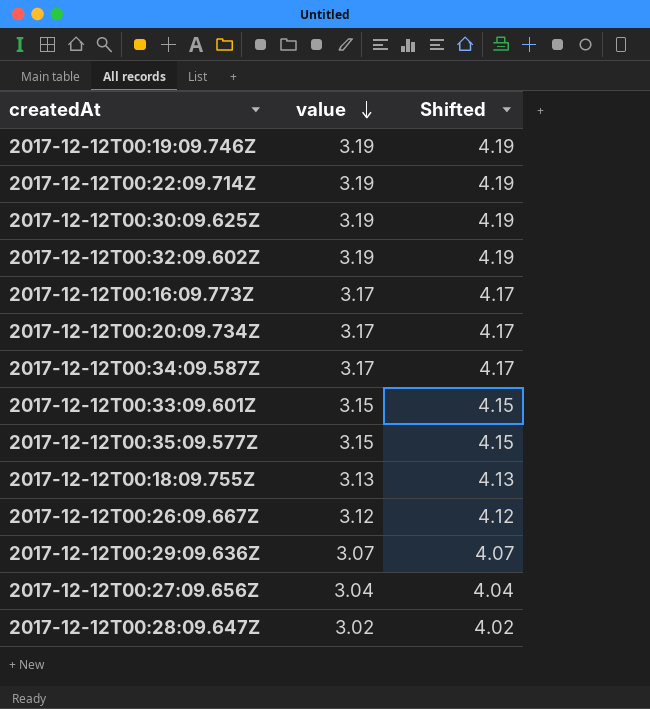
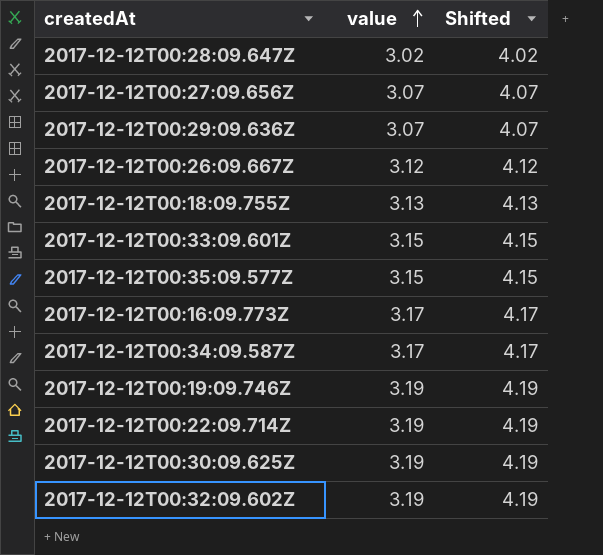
row order: value descending -> value ascending
row 2017-12-12T00:20:09.734Z: 3.17 | 4.17 -> none
2017-12-12T00:27:09.656Z | value: 3.04 -> 3.07
2017-12-12T00:27:09.656Z | Shifted: 4.04 -> 4.07

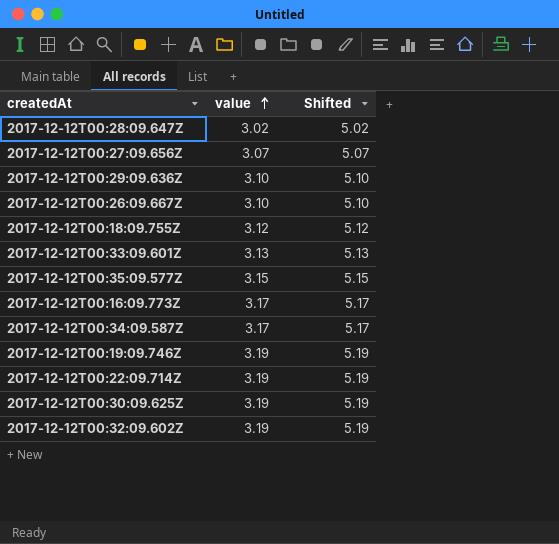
column Shifted | formula: [value] + 1 -> [value] + 2
2017-12-12T00:29:09.636Z | value: 3.07 -> 3.10
2017-12-12T00:26:09.667Z | value: 3.12 -> 3.10
2017-12-12T00:18:09.755Z | value: 3.13 -> 3.12
2017-12-12T00:33:09.601Z | value: 3.15 -> 3.13

